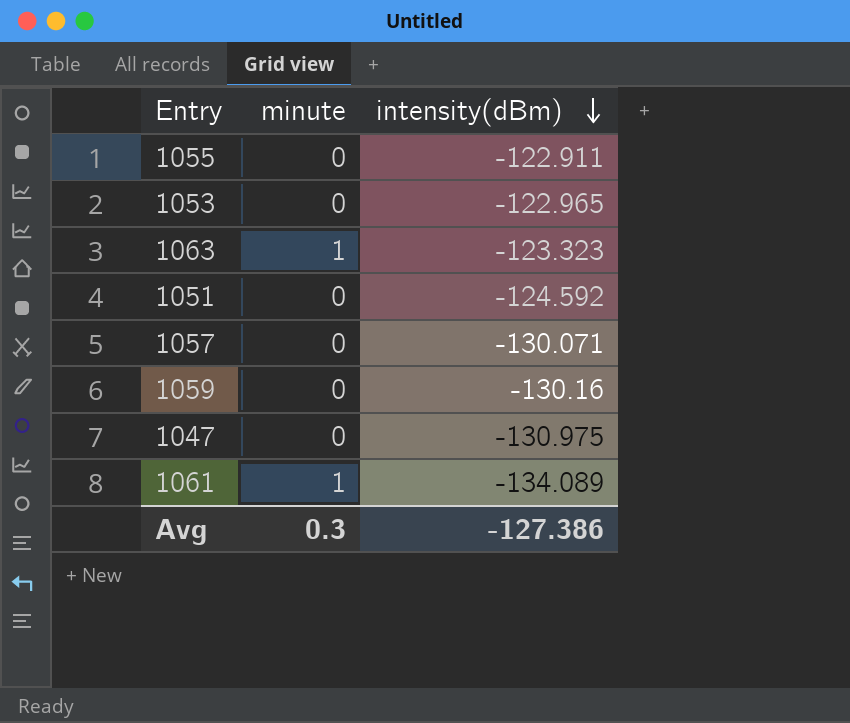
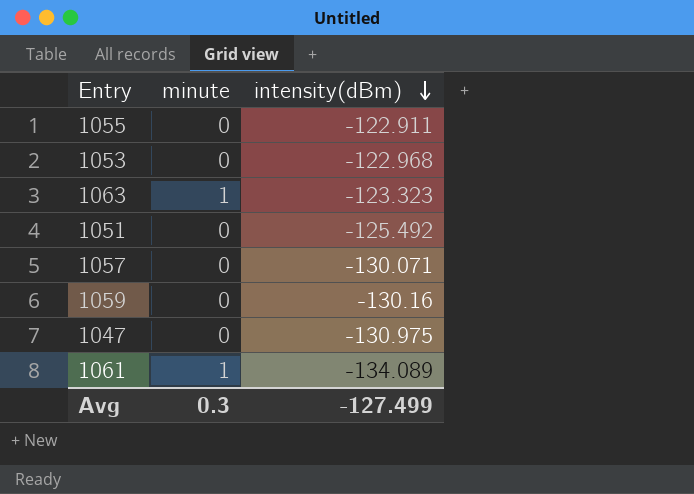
1053 | intensity(dBm): -122.965 -> -122.968
1051 | intensity(dBm): -124.592 -> -125.492
Avg | intensity(dBm): -127.386 -> -127.499

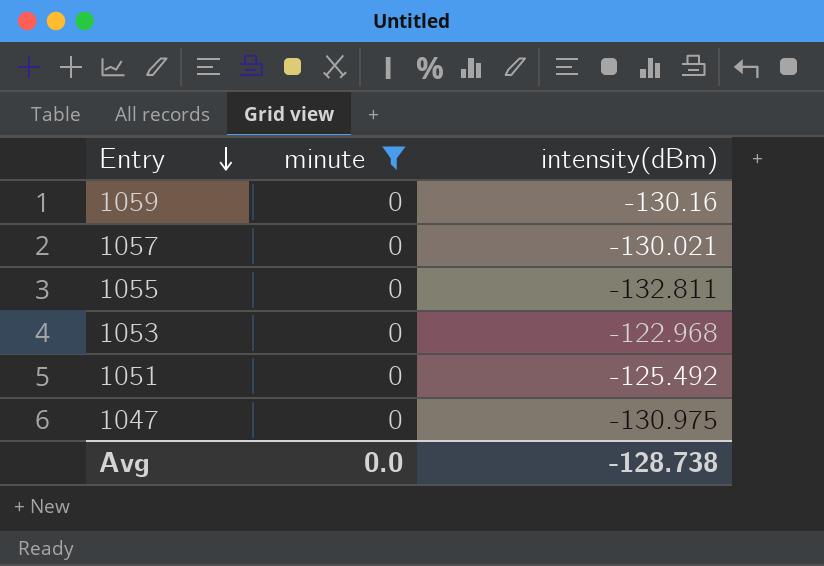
filter: none -> minute = 0
row order: intensity(dBm) descending -> Entry descending
1057 | intensity(dBm): -130.071 -> -130.021
1055 | intensity(dBm): -122.911 -> -132.811
Avg | minute: 0.3 -> 0.0
Avg | intensity(dBm): -127.499 -> -128.738

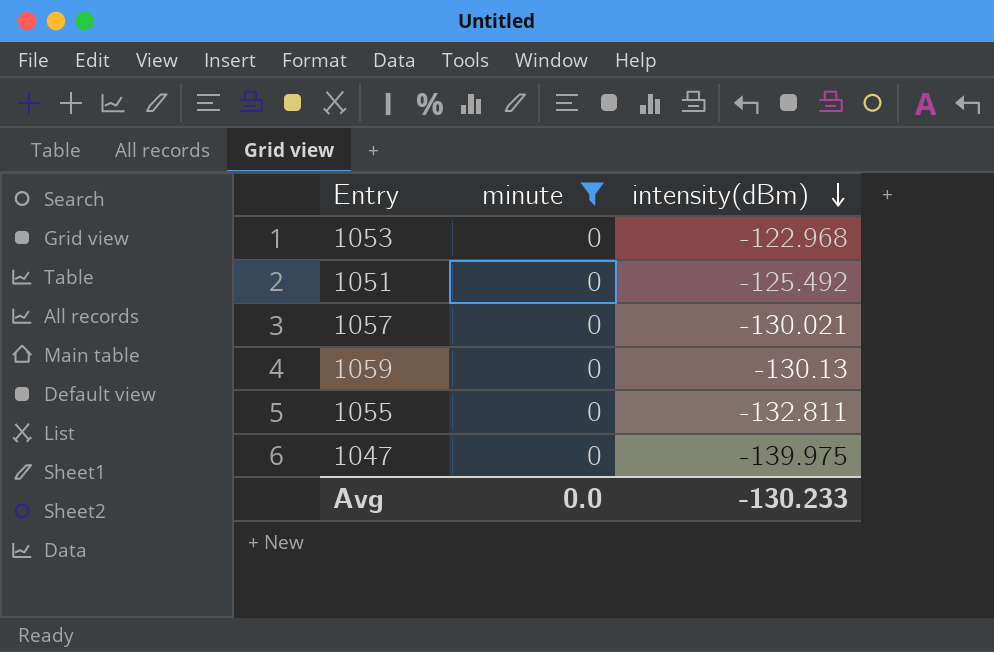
row order: Entry descending -> intensity(dBm) descending
1059 | intensity(dBm): -130.16 -> -130.13
1047 | intensity(dBm): -130.975 -> -139.975
Avg | intensity(dBm): -128.738 -> -130.233

